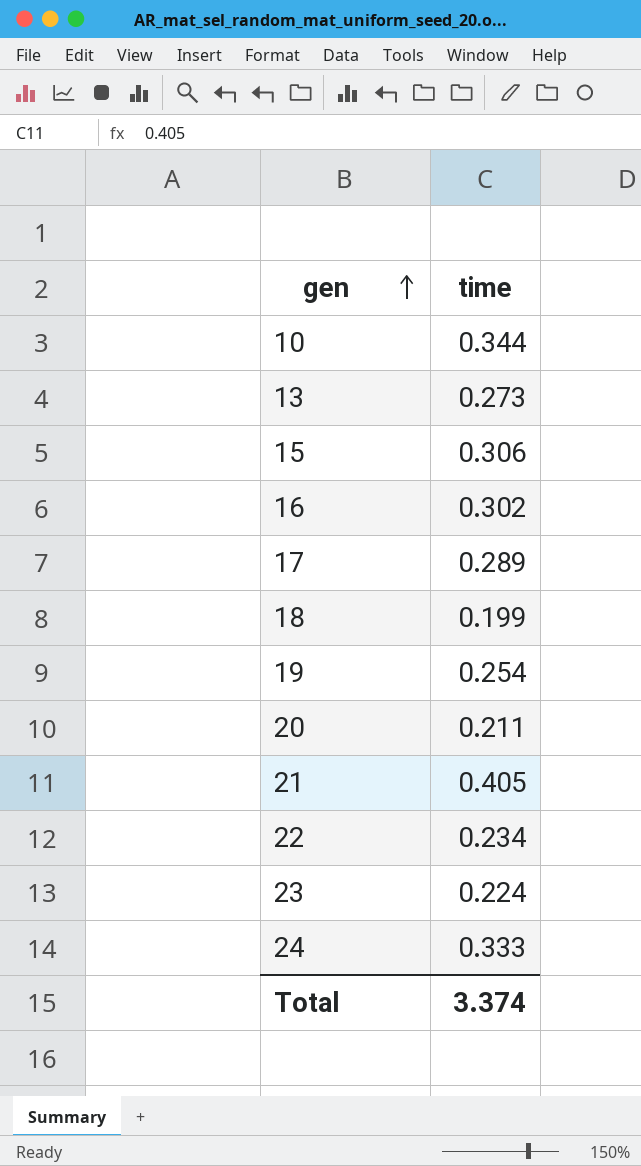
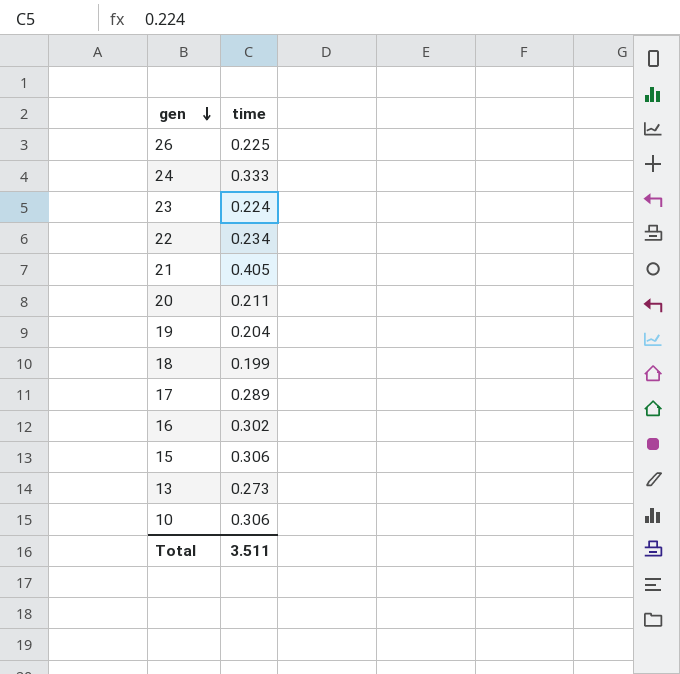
row order: gen ascending -> gen descending
row 26: none -> 0.225
19 | time: 0.254 -> 0.204
10 | time: 0.344 -> 0.306
Total | time: 3.374 -> 3.511

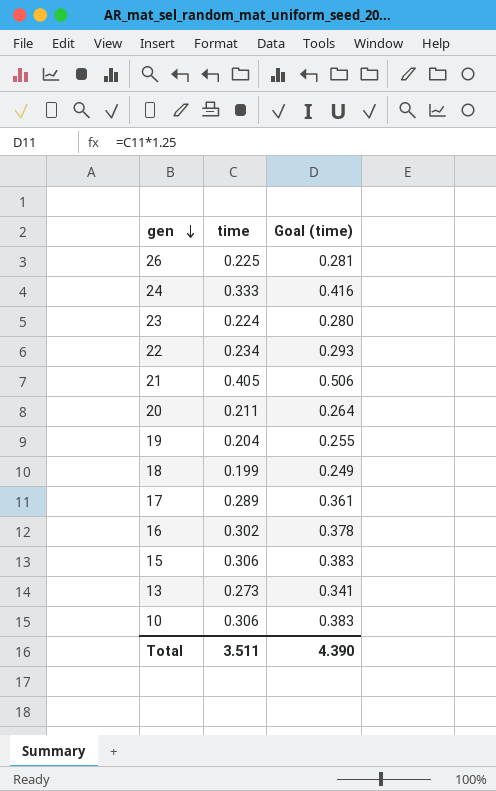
column Goal (time) | formula: none -> [time] * 1.25

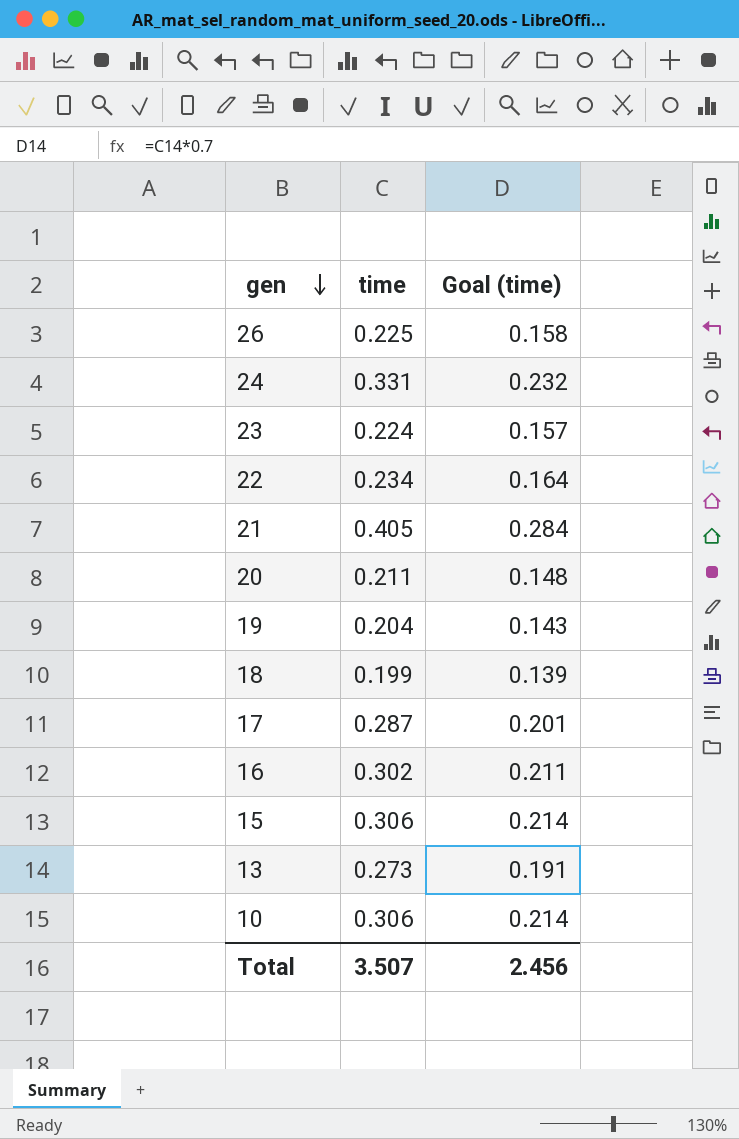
column Goal (time) | formula: [time] * 1.25 -> [time] * 0.7
24 | time: 0.333 -> 0.331
17 | time: 0.289 -> 0.287
Total | time: 3.511 -> 3.507
Total | Goal (time): 4.390 -> 2.456

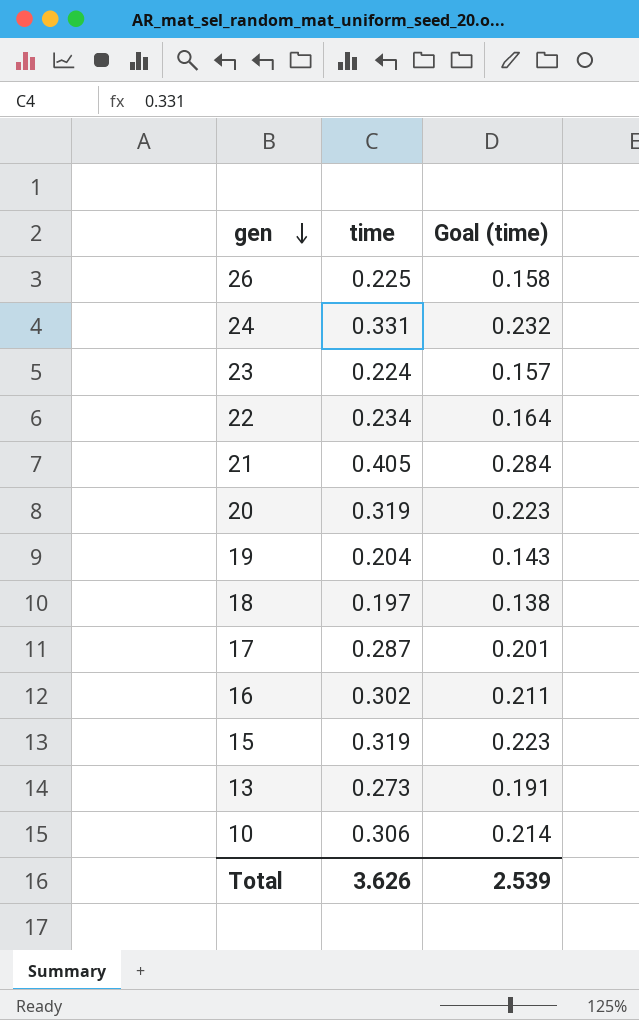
20 | time: 0.211 -> 0.319
20 | Goal (time): 0.148 -> 0.223
18 | time: 0.199 -> 0.197
18 | Goal (time): 0.139 -> 0.138
15 | time: 0.306 -> 0.319
15 | Goal (time): 0.214 -> 0.223
Total | time: 3.507 -> 3.626
Total | Goal (time): 2.456 -> 2.539

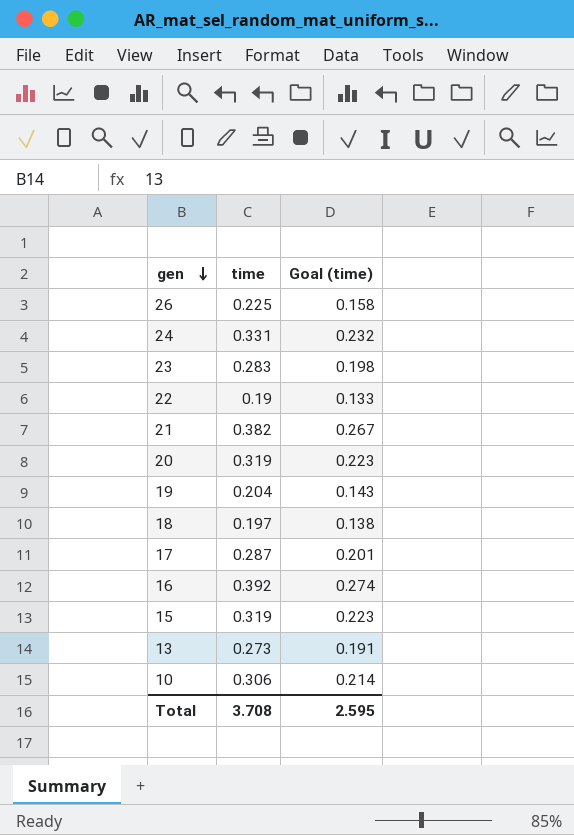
23 | time: 0.224 -> 0.283
23 | Goal (time): 0.157 -> 0.198
22 | time: 0.234 -> 0.19
22 | Goal (time): 0.164 -> 0.133
21 | time: 0.405 -> 0.382
21 | Goal (time): 0.284 -> 0.267
16 | time: 0.302 -> 0.392
16 | Goal (time): 0.211 -> 0.274
Total | time: 3.626 -> 3.708
Total | Goal (time): 2.539 -> 2.595

